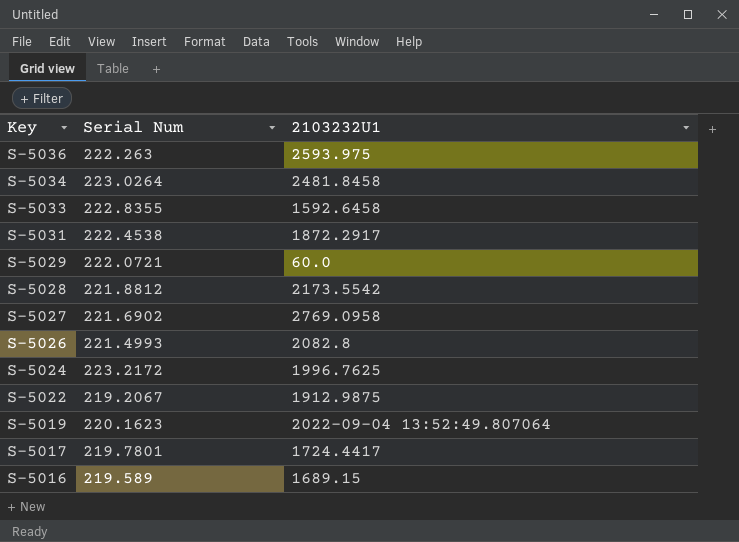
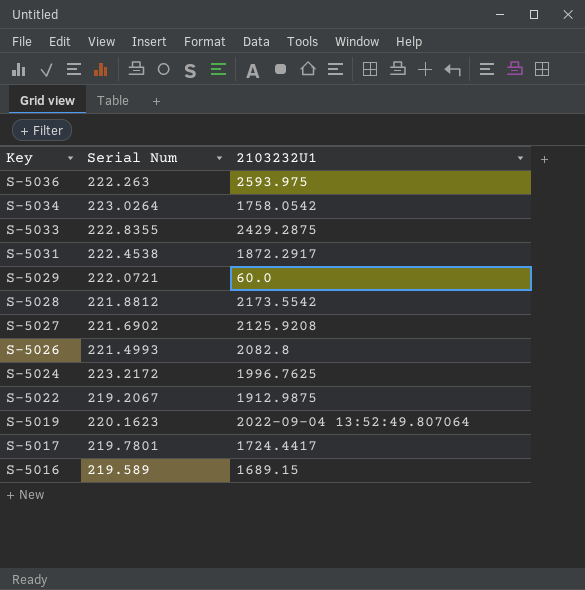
S-5034 | 2103232U1: 2481.8458 -> 1758.0542
S-5033 | 2103232U1: 1592.6458 -> 2429.2875
S-5027 | 2103232U1: 2769.0958 -> 2125.9208

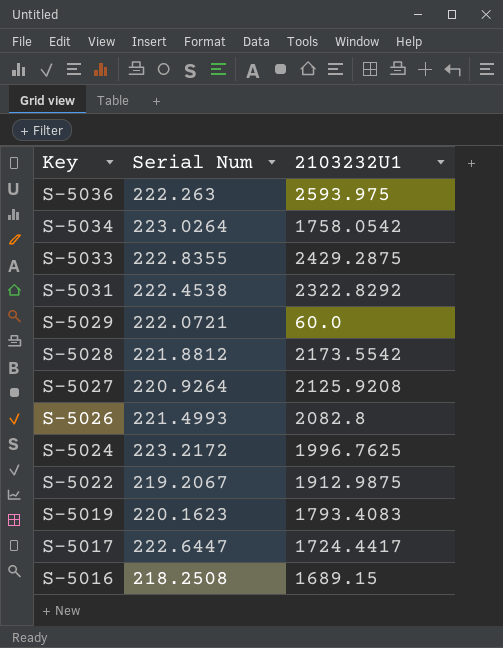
S-5031 | 2103232U1: 1872.2917 -> 2322.8292
S-5027 | Serial Num: 221.6902 -> 220.9264
S-5019 | 2103232U1: 2022-09-04 13:52:49.807064 -> 1793.4083
S-5017 | Serial Num: 219.7801 -> 222.6447
S-5016 | Serial Num: 219.589 -> 218.2508

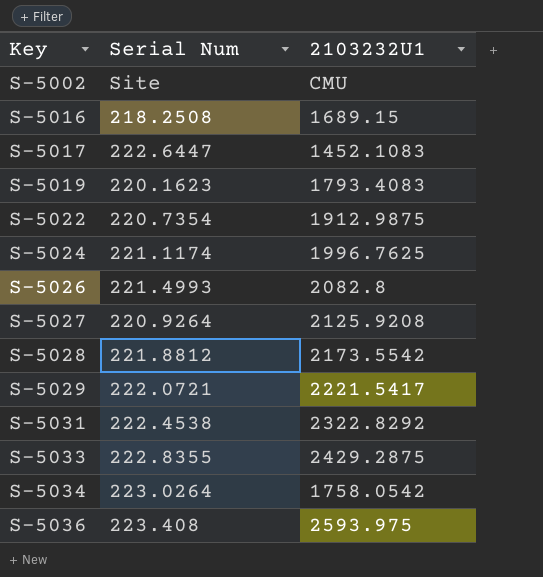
row order: Key descending -> Key ascending
row S-5002: none -> Site | CMU
S-5017 | 2103232U1: 1724.4417 -> 1452.1083
S-5022 | Serial Num: 219.2067 -> 220.7354
S-5024 | Serial Num: 223.2172 -> 221.1174
S-5029 | 2103232U1: 60.0 -> 2221.5417
S-5036 | Serial Num: 222.263 -> 223.408

